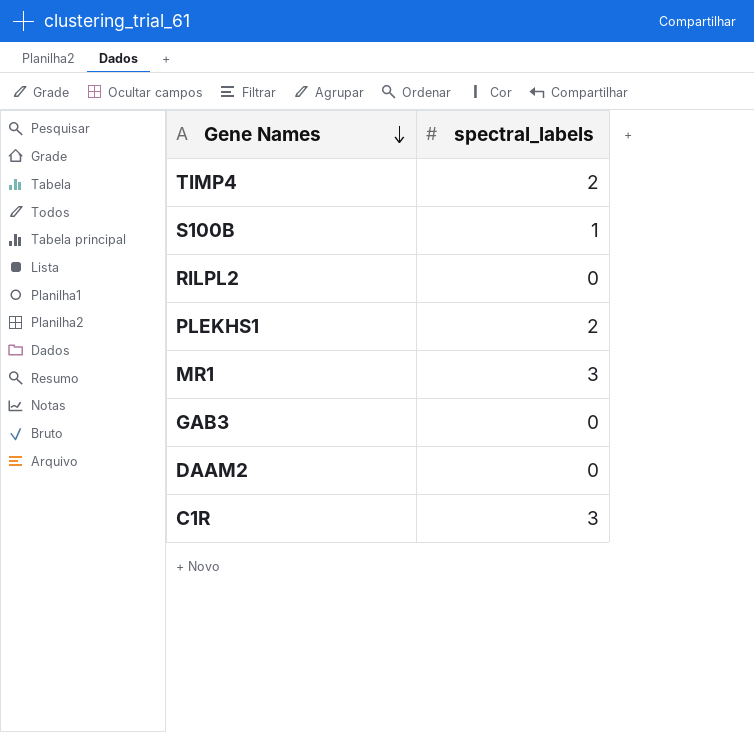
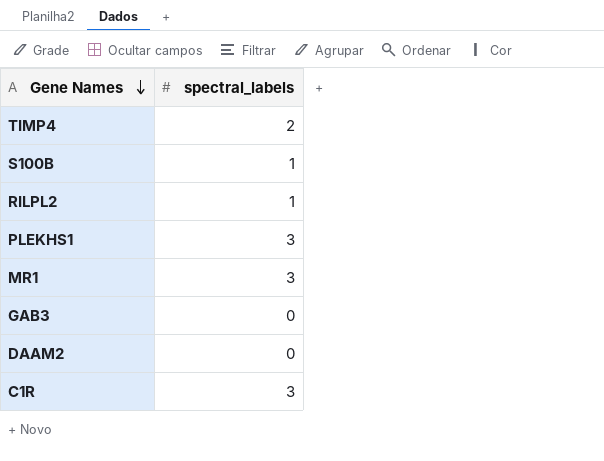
RILPL2 | spectral_labels: 0 -> 1
PLEKHS1 | spectral_labels: 2 -> 3

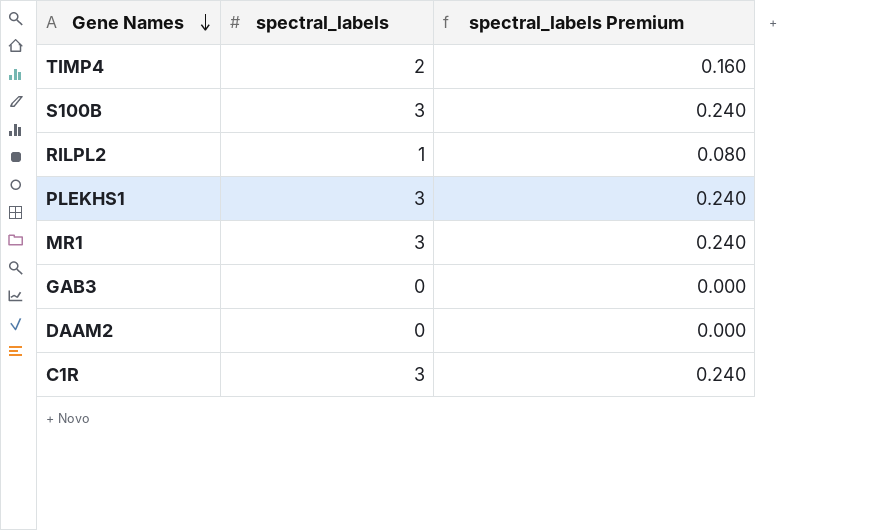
column spectral_labels Premium | formula: none -> [spectral_labels] * 0.08
S100B | spectral_labels: 1 -> 3

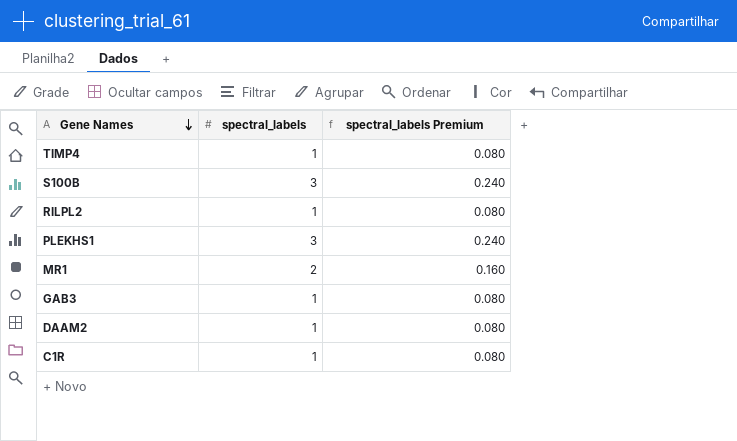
TIMP4 | spectral_labels: 2 -> 1
TIMP4 | spectral_labels Premium: 0.160 -> 0.080
MR1 | spectral_labels: 3 -> 2
MR1 | spectral_labels Premium: 0.240 -> 0.160
GAB3 | spectral_labels: 0 -> 1
GAB3 | spectral_labels Premium: 0.000 -> 0.080
DAAM2 | spectral_labels: 0 -> 1
DAAM2 | spectral_labels Premium: 0.000 -> 0.080
C1R | spectral_labels: 3 -> 1
C1R | spectral_labels Premium: 0.240 -> 0.080

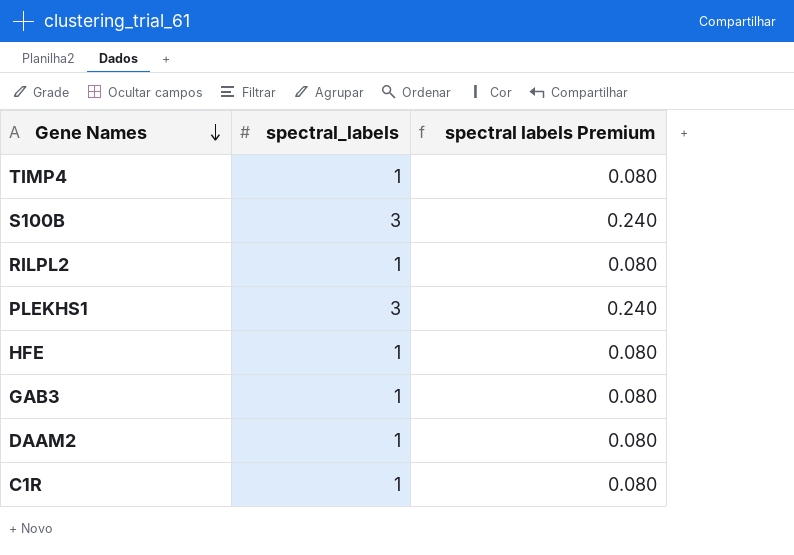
column name: spectral_labels Premium -> spectral labels Premium
row MR1: 2 | 0.160 -> none
row HFE: none -> 1 | 0.080

